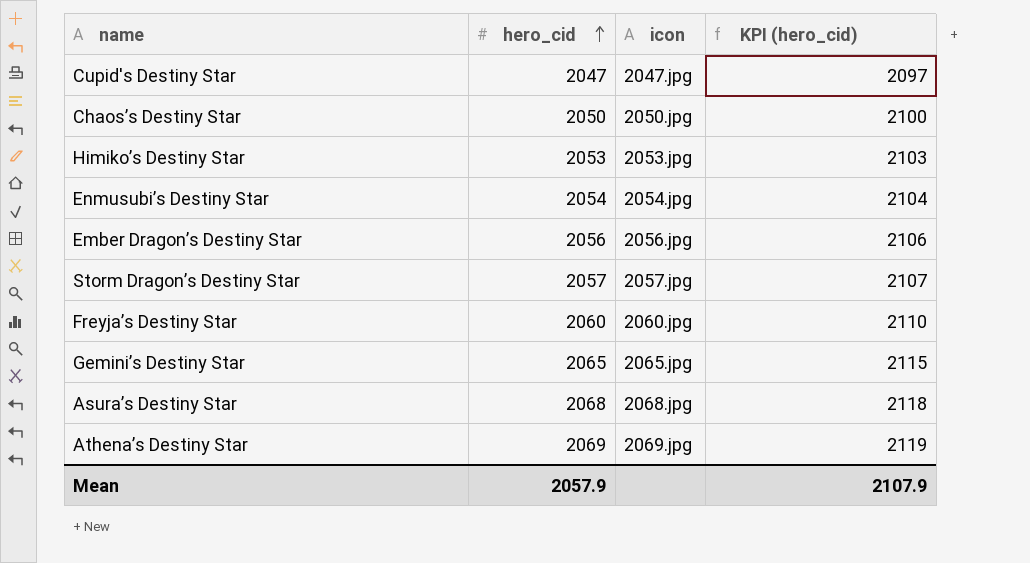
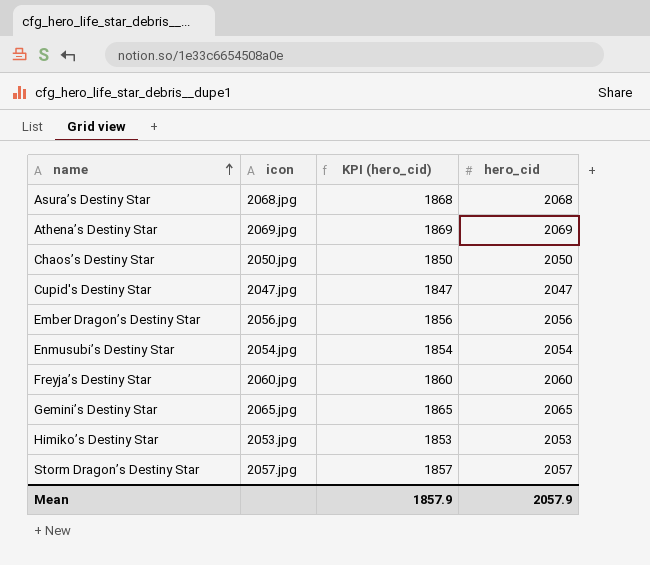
row order: hero_cid ascending -> name ascending
column KPI (hero_cid) | formula: [hero_cid] + 50 -> [hero_cid] - 200
column hero_cid | position: 2 -> 4
Mean | KPI (hero_cid): 2107.9 -> 1857.9

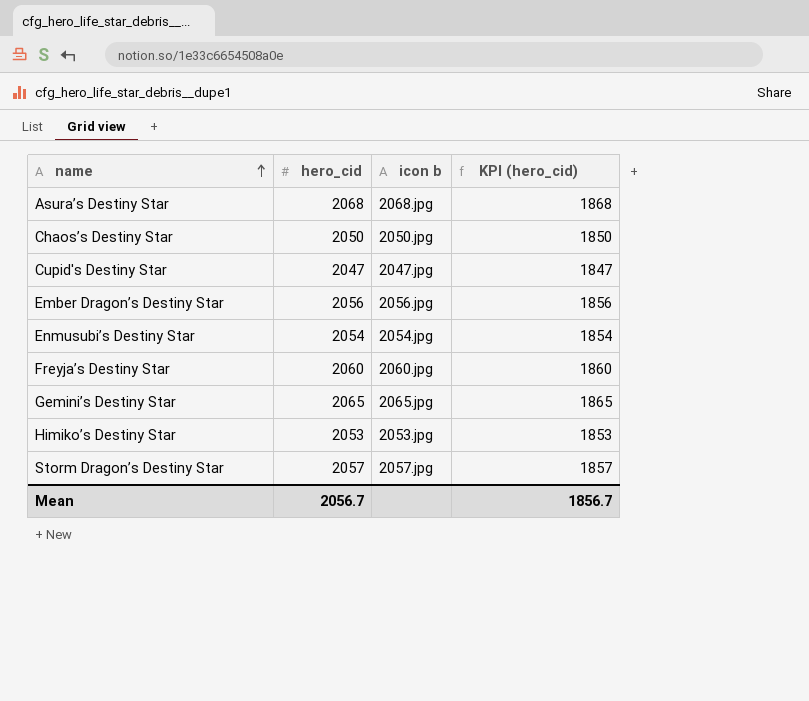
column hero_cid | position: 4 -> 2
column name: icon -> icon b
row Athena’s Destiny Star: 2069.jpg | 1869 | 2069 -> none
Mean | hero_cid: 2057.9 -> 2056.7
Mean | KPI (hero_cid): 1857.9 -> 1856.7

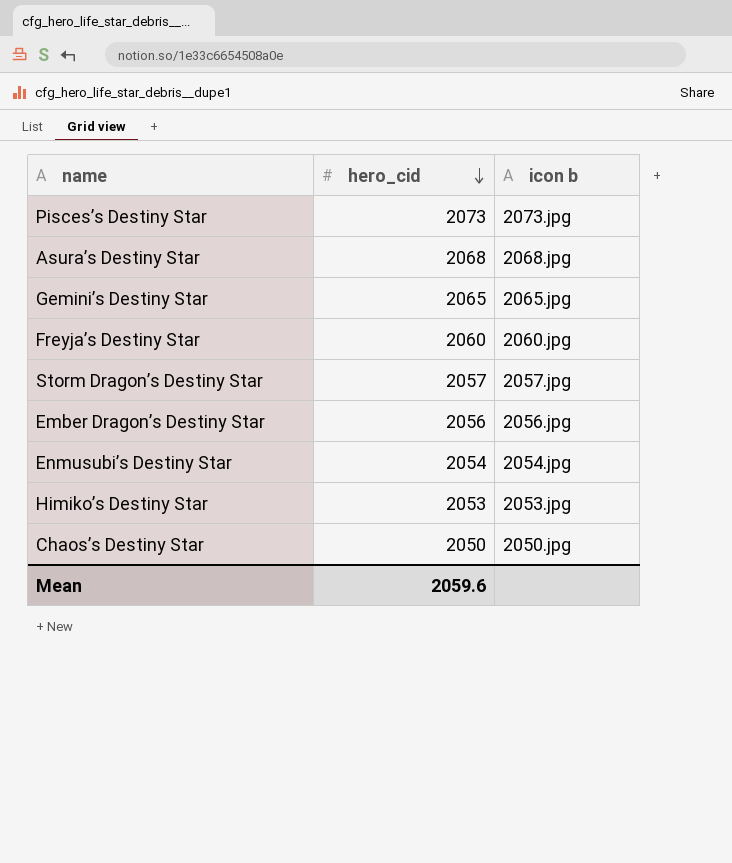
row order: name ascending -> hero_cid descending
column KPI (hero_cid) | formula: [hero_cid] - 200 -> none
row Cupid's Destiny Star: 2047 | 2047.jpg | 1847 -> none
row Pisces’s Destiny Star: none -> 2073 | 2073.jpg
Mean | hero_cid: 2056.7 -> 2059.6

